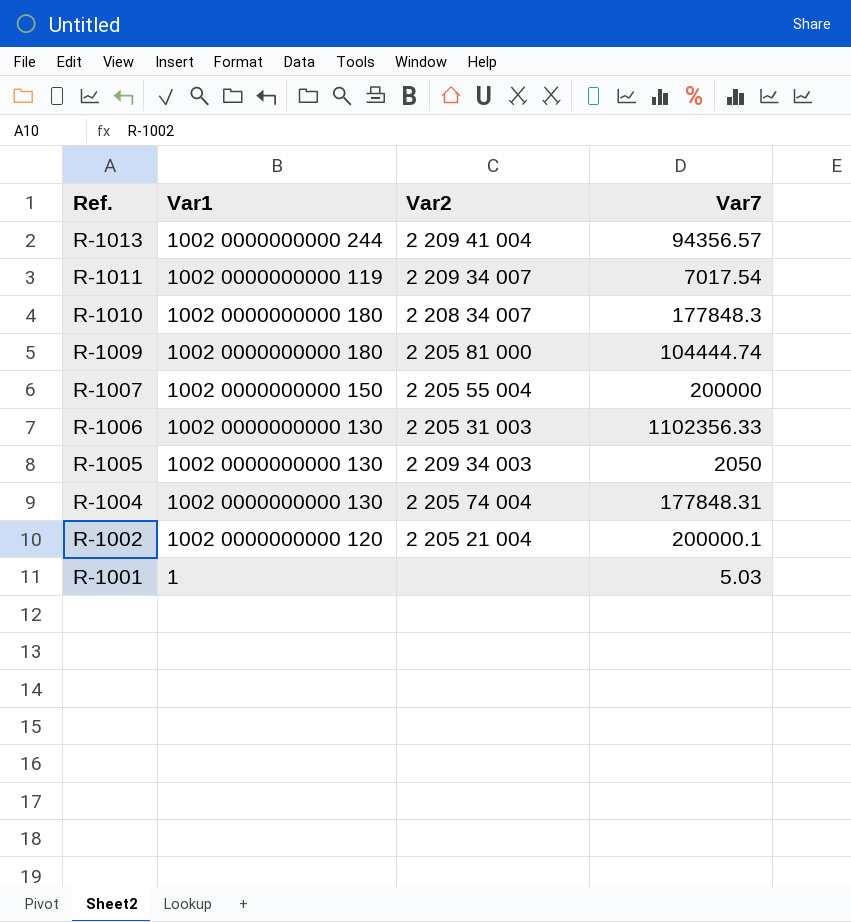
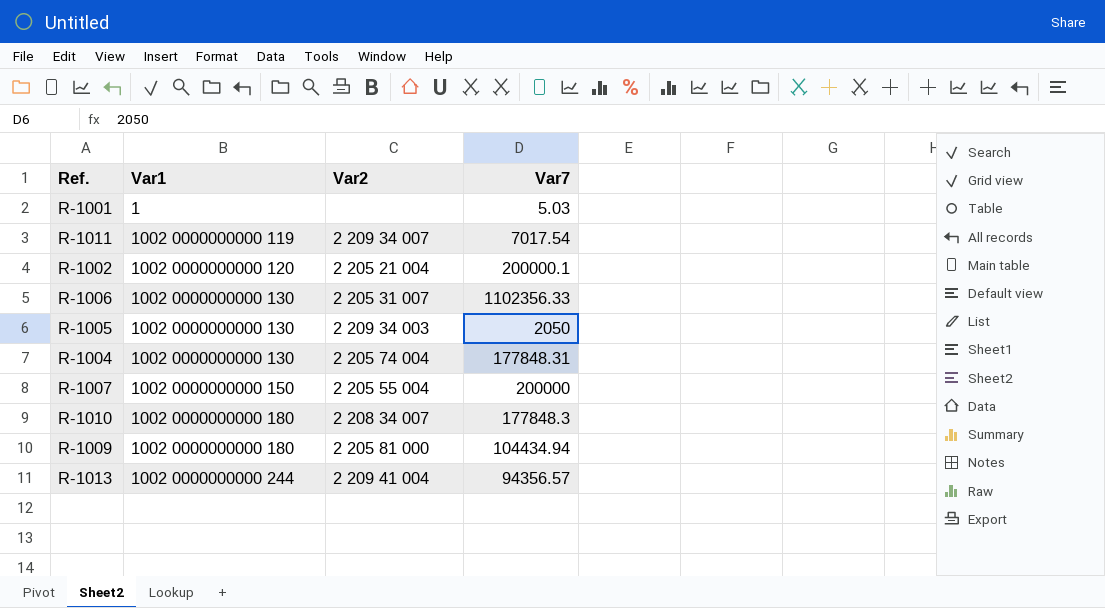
row order: Ref. descending -> Var1 ascending
R-1006 | Var2: 2 205 31 003 -> 2 205 31 007
R-1009 | Var7: 104444.74 -> 104434.94

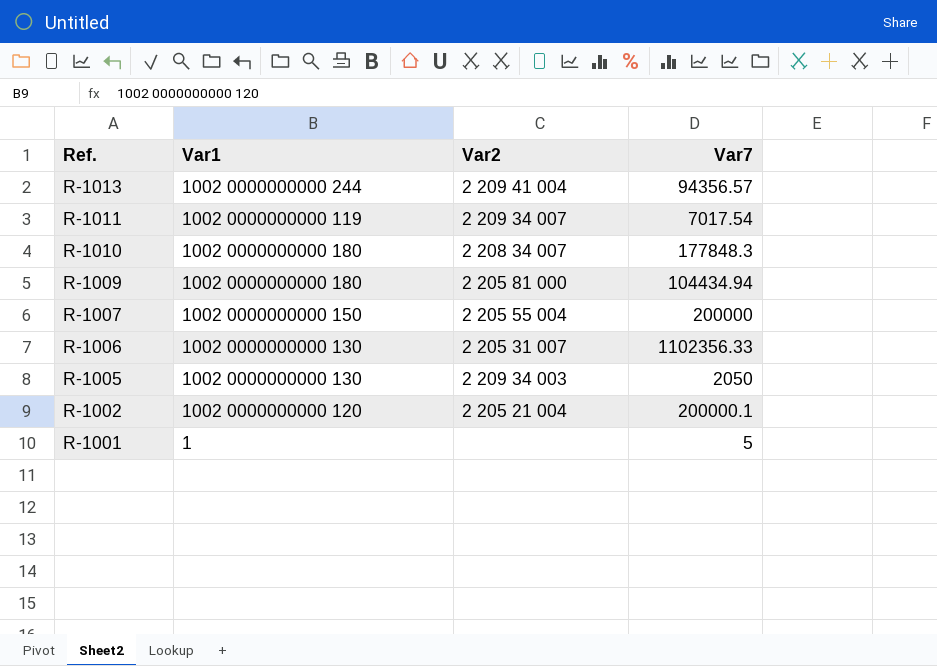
row order: Var1 ascending -> Ref. descending
row R-1004: 1002 0000000000 130 | 2 205 74 004 | 177848.31 -> none
R-1001 | Var7: 5.03 -> 5

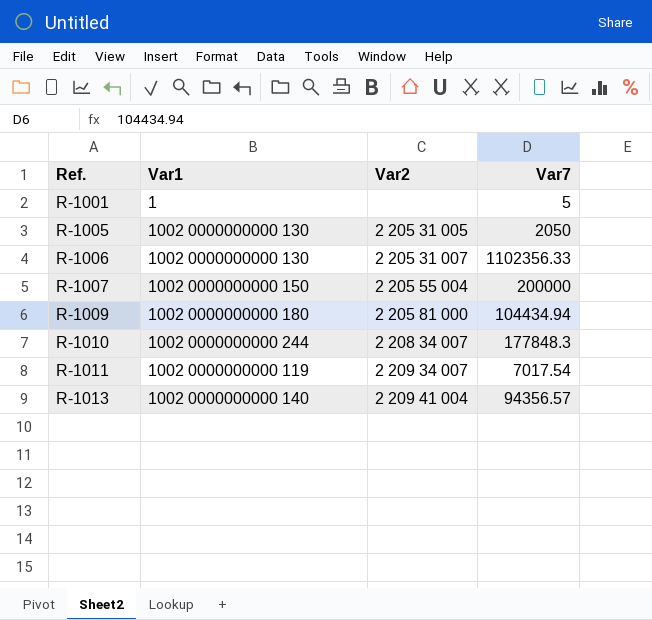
row order: Ref. descending -> Ref. ascending
row R-1002: 1002 0000000000 120 | 2 205 21 004 | 200000.1 -> none
R-1005 | Var2: 2 209 34 003 -> 2 205 31 005
R-1010 | Var1: 1002 0000000000 180 -> 1002 0000000000 244
R-1013 | Var1: 1002 0000000000 244 -> 1002 0000000000 140

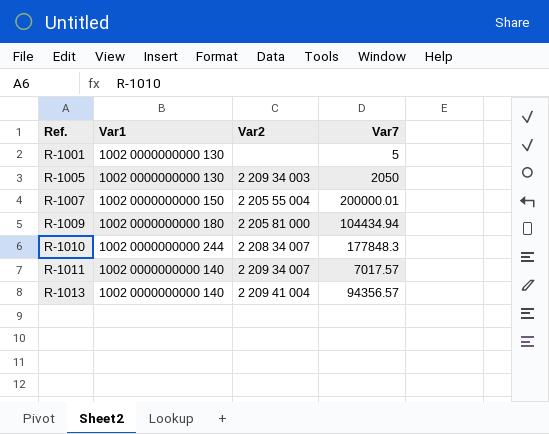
row R-1006: 1002 0000000000 130 | 2 205 31 007 | 1102356.33 -> none
R-1001 | Var1: 1 -> 1002 0000000000 130
R-1005 | Var2: 2 205 31 005 -> 2 209 34 003
R-1007 | Var7: 200000 -> 200000.01
R-1011 | Var1: 1002 0000000000 119 -> 1002 0000000000 140
R-1011 | Var7: 7017.54 -> 7017.57

